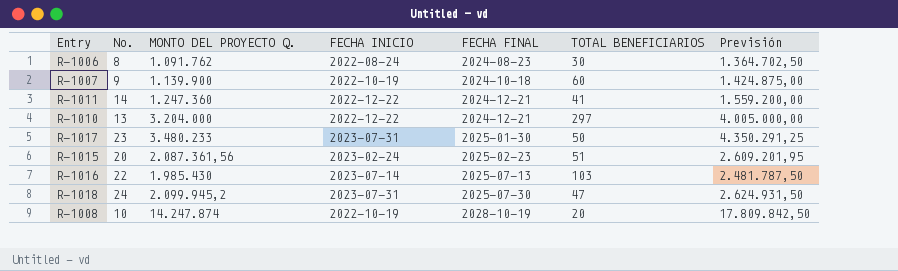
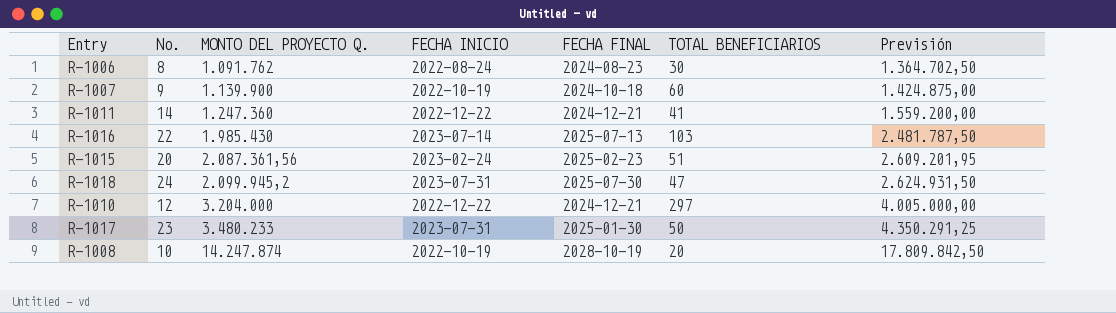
row order: FECHA FINAL ascending -> MONTO DEL PROYECTO Q. ascending
R-1010 | No.: 13 -> 12

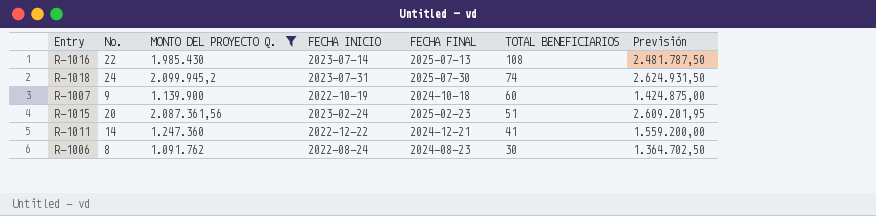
filter: none -> MONTO DEL PROYECTO Q. <= 2.099.945,2
row order: MONTO DEL PROYECTO Q. ascending -> TOTAL BENEFICIARIOS descending
R-1016 | TOTAL BENEFICIARIOS: 103 -> 108
R-1018 | TOTAL BENEFICIARIOS: 47 -> 74

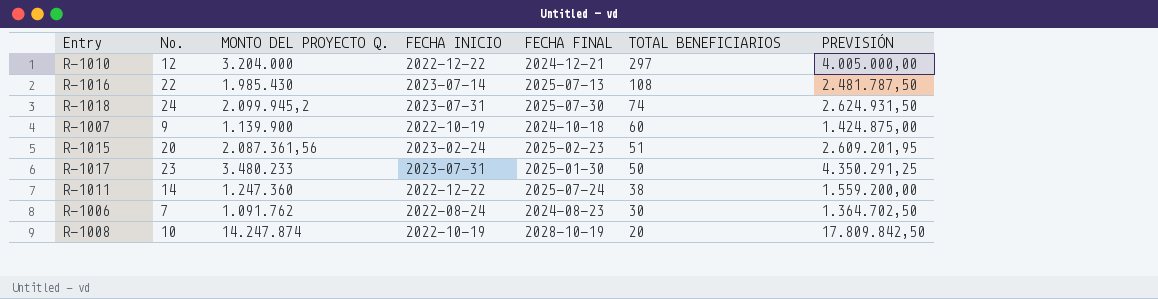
filter: MONTO DEL PROYECTO Q. <= 2.099.945,2 -> none
column name: Previsión -> PREVISIÓN
R-1011 | FECHA FINAL: 2024-12-21 -> 2025-07-24
R-1011 | TOTAL BENEFICIARIOS: 41 -> 38
R-1006 | No.: 8 -> 7

